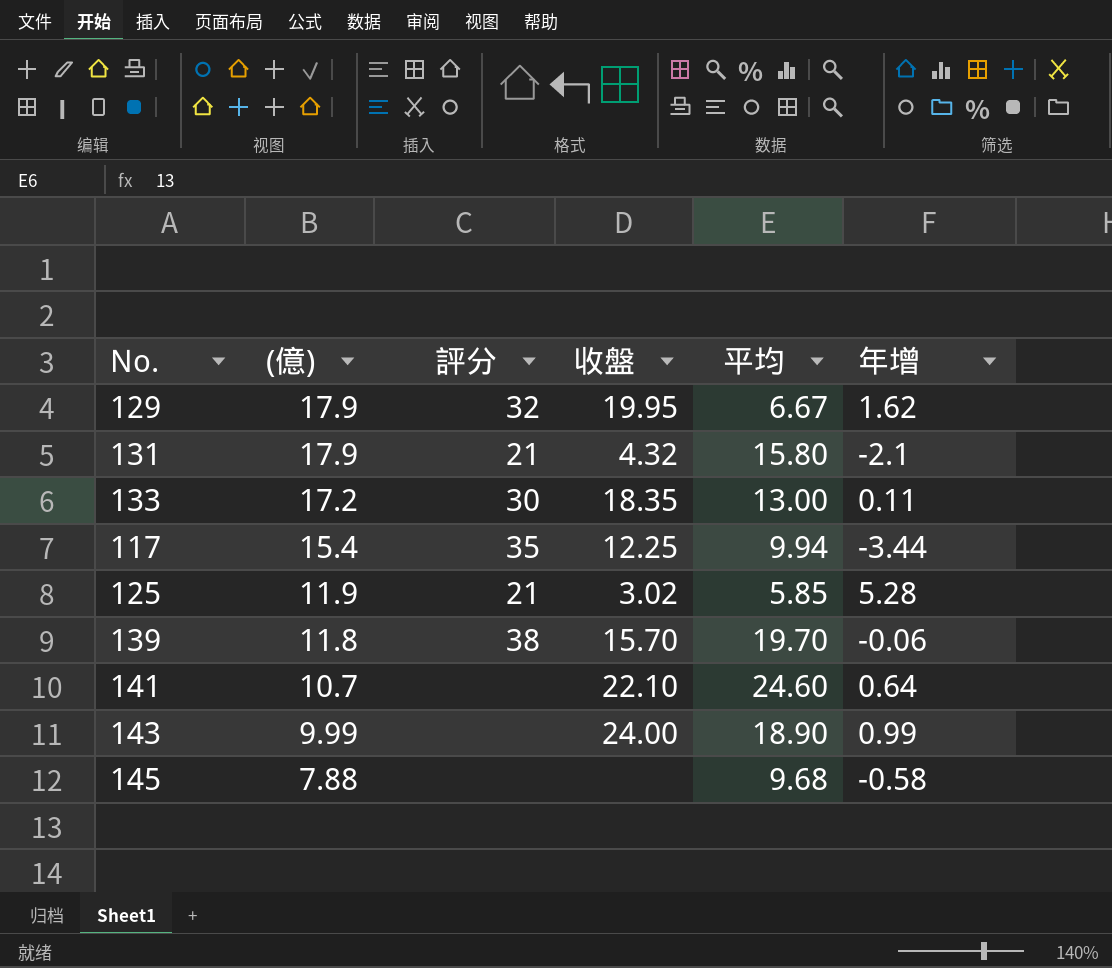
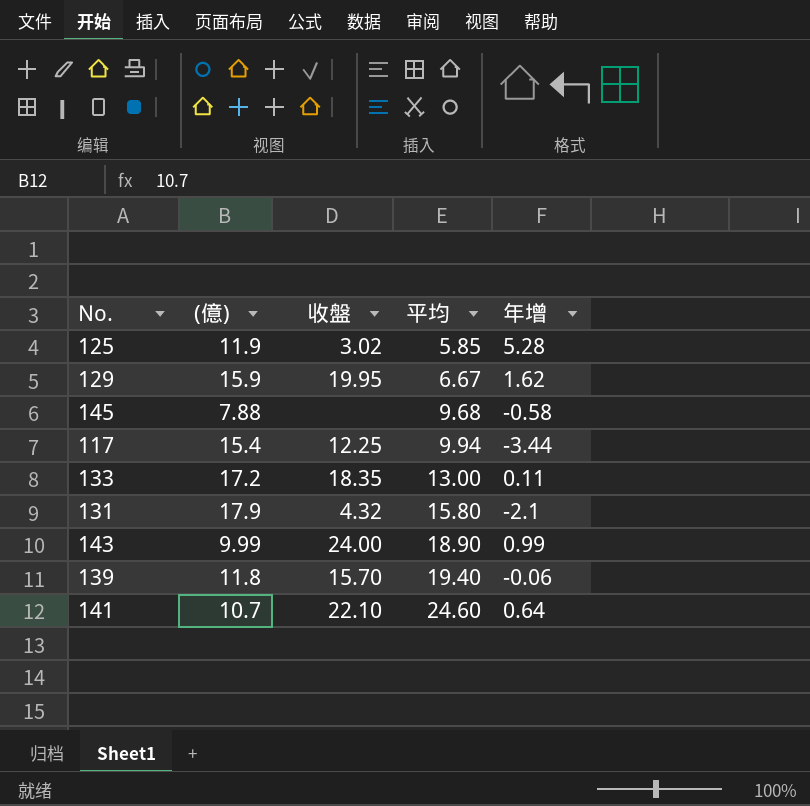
row order: (億) descending -> 平均 ascending
column 評分 | position: 3 -> none
129 | (億): 17.9 -> 15.9
139 | 平均: 19.70 -> 19.40

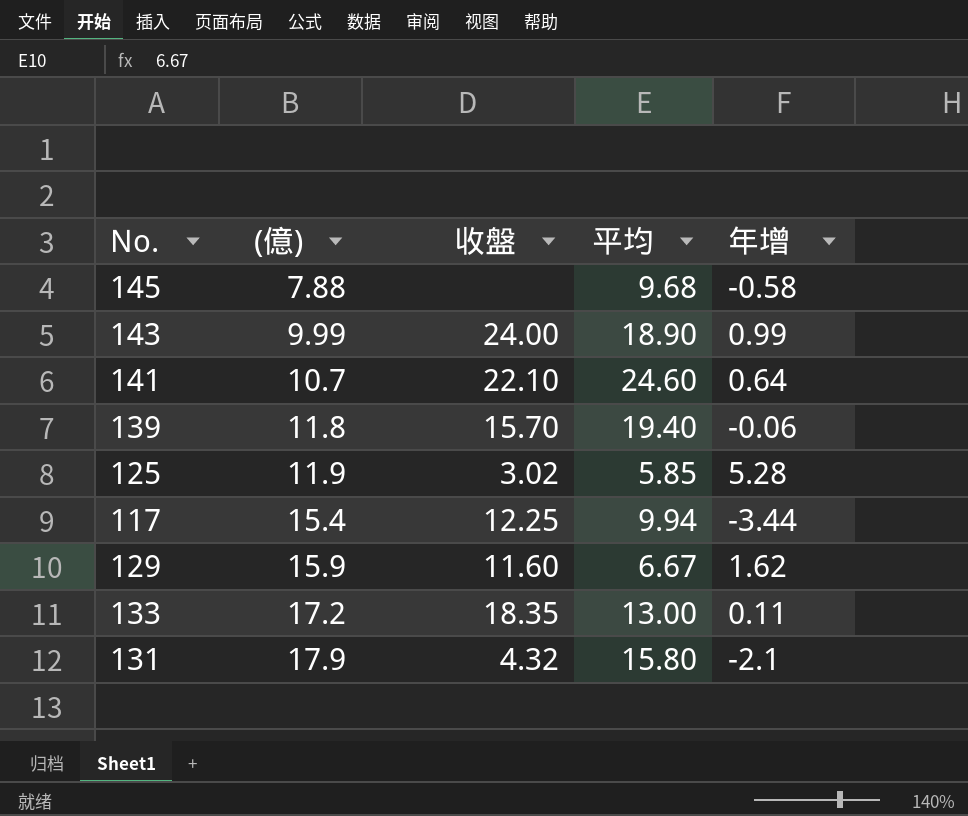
row order: 平均 ascending -> (億) ascending
129 | 收盤: 19.95 -> 11.60

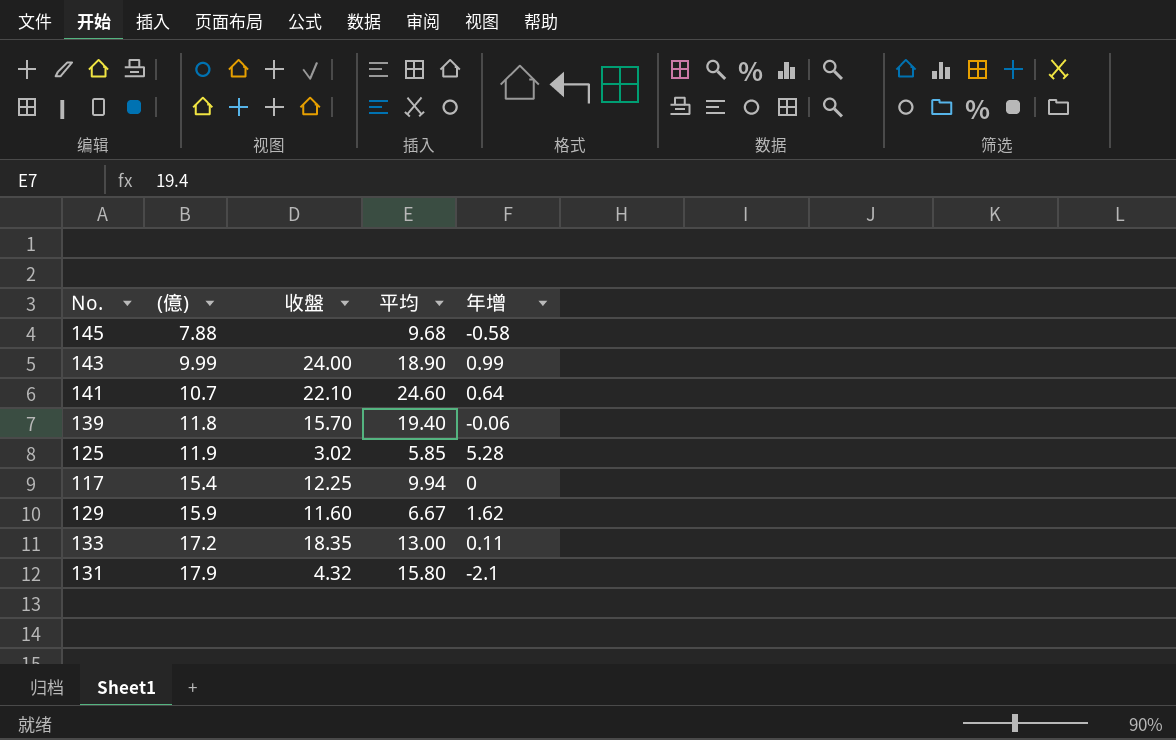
117 | 年增: -3.44 -> 0

